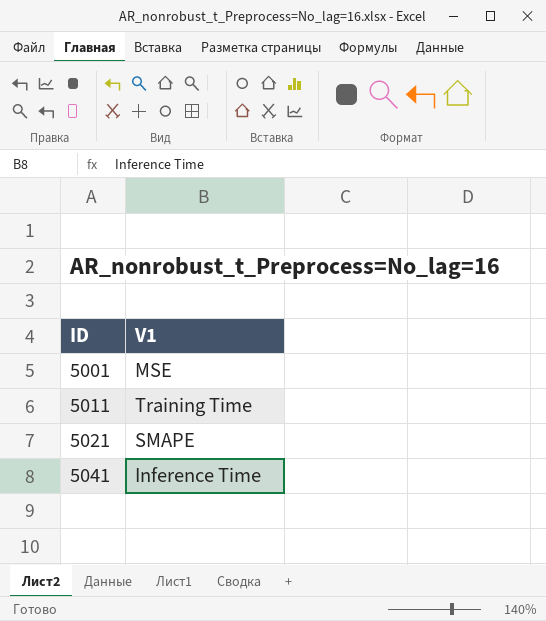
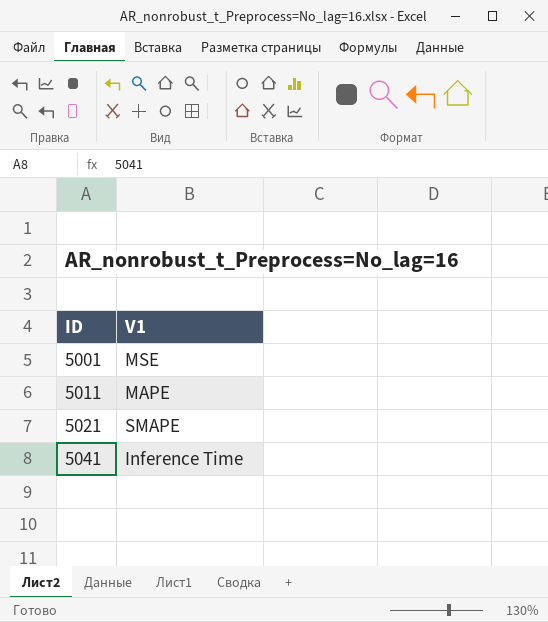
5011 | V1: Training Time -> MAPE

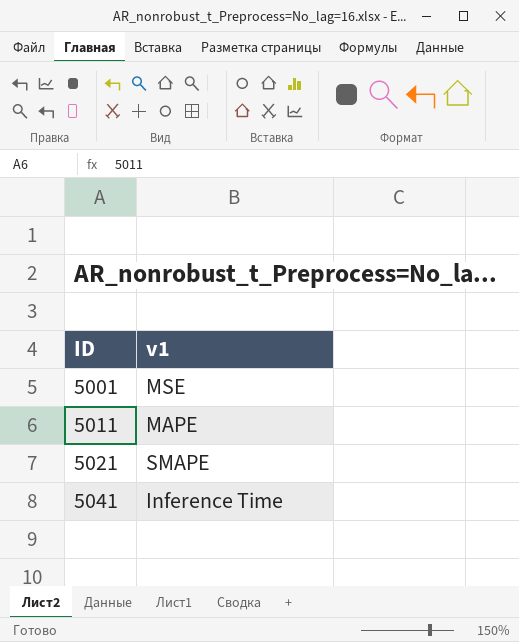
column name: V1 -> v1

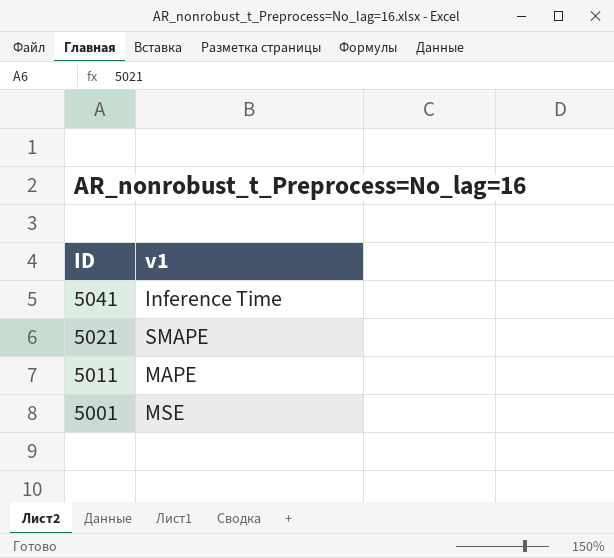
row order: ID ascending -> ID descending

